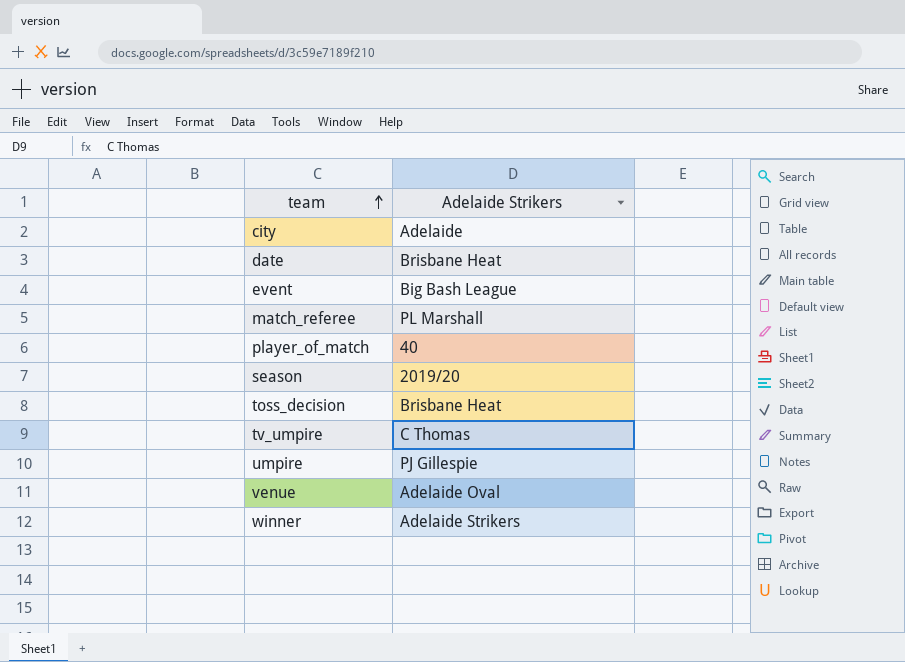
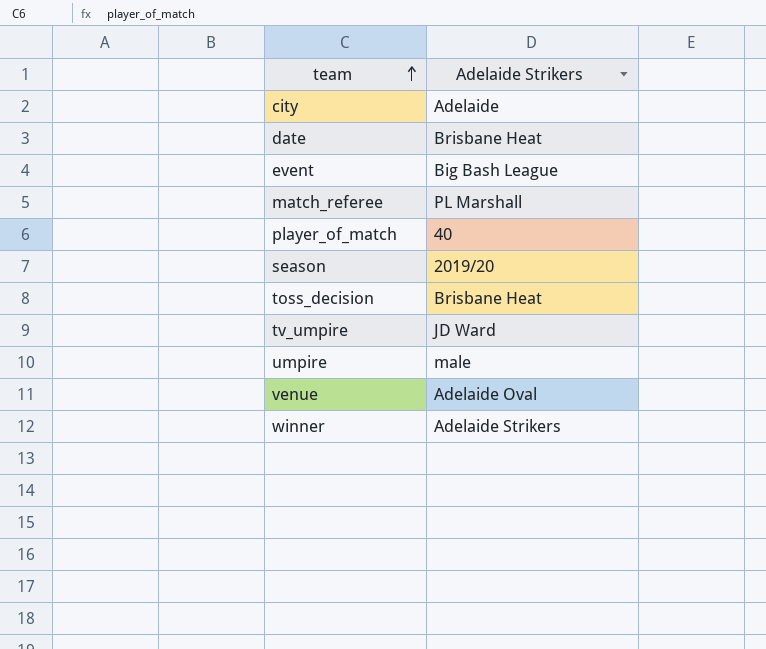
tv_umpire | Adelaide Strikers: C Thomas -> JD Ward
umpire | Adelaide Strikers: PJ Gillespie -> male

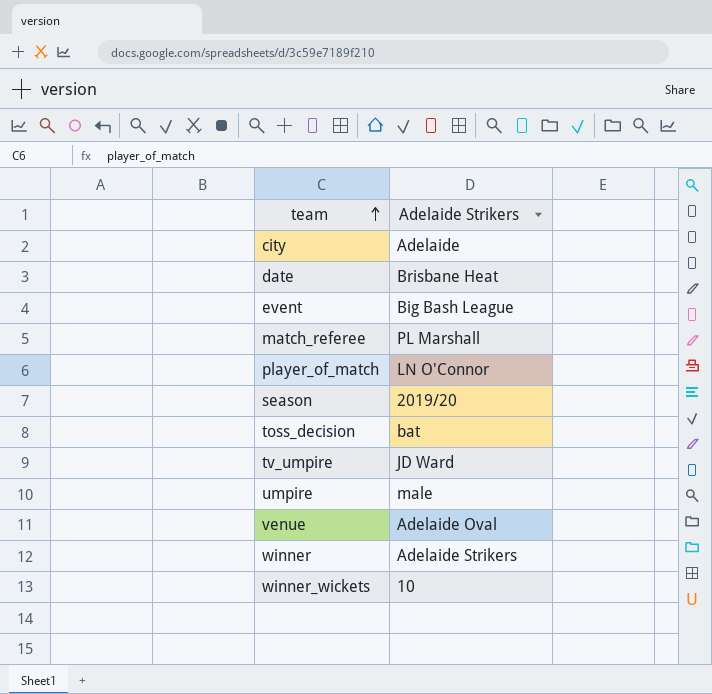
player_of_match | Adelaide Strikers: 40 -> LN O'Connor
toss_decision | Adelaide Strikers: Brisbane Heat -> bat
row winner_wickets: none -> 10

